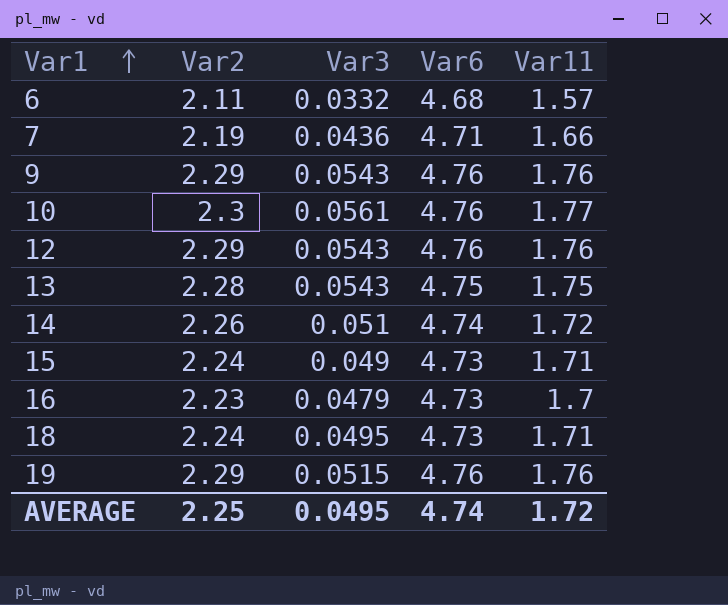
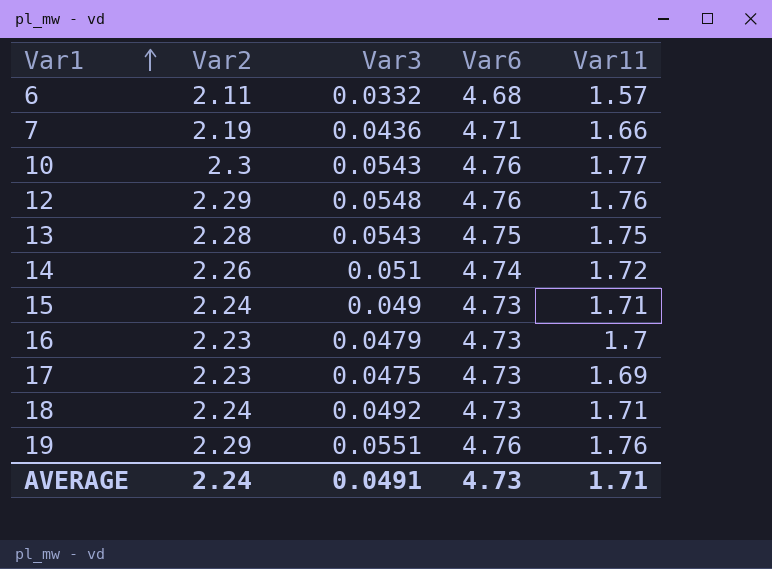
row 9: 2.29 | 0.0543 | 4.76 | 1.76 -> none
10 | Var3: 0.0561 -> 0.0543
12 | Var3: 0.0543 -> 0.0548
row 17: none -> 2.23 | 0.0475 | 4.73 | 1.69
18 | Var3: 0.0495 -> 0.0492
19 | Var3: 0.0515 -> 0.0551
AVERAGE | Var2: 2.25 -> 2.24
AVERAGE | Var3: 0.0495 -> 0.0491
AVERAGE | Var6: 4.74 -> 4.73
AVERAGE | Var11: 1.72 -> 1.71

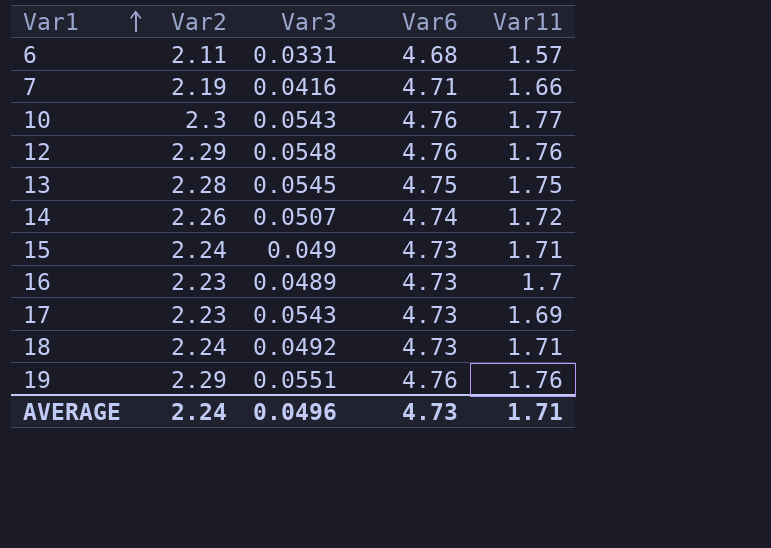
6 | Var3: 0.0332 -> 0.0331
7 | Var3: 0.0436 -> 0.0416
13 | Var3: 0.0543 -> 0.0545
14 | Var3: 0.051 -> 0.0507
16 | Var3: 0.0479 -> 0.0489
17 | Var3: 0.0475 -> 0.0543
AVERAGE | Var3: 0.0491 -> 0.0496

